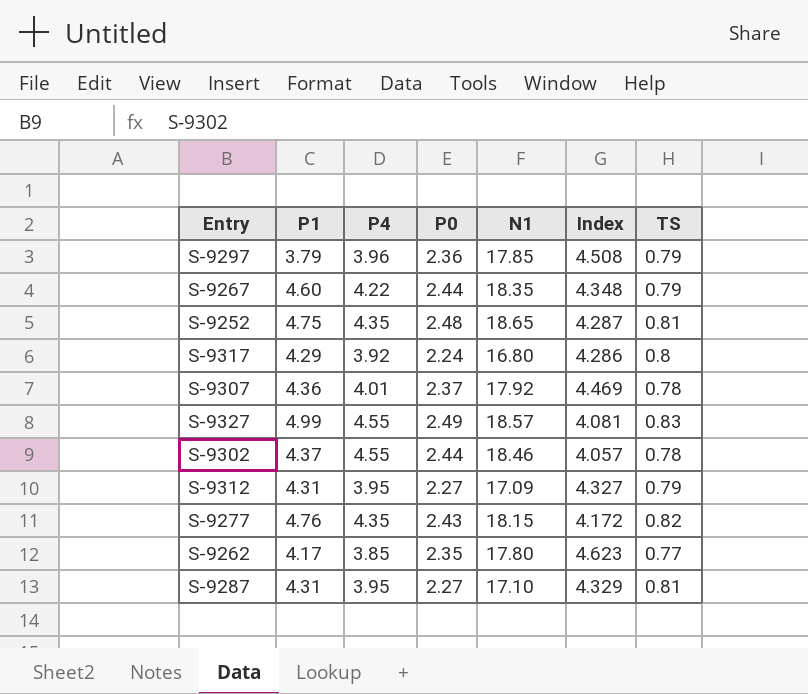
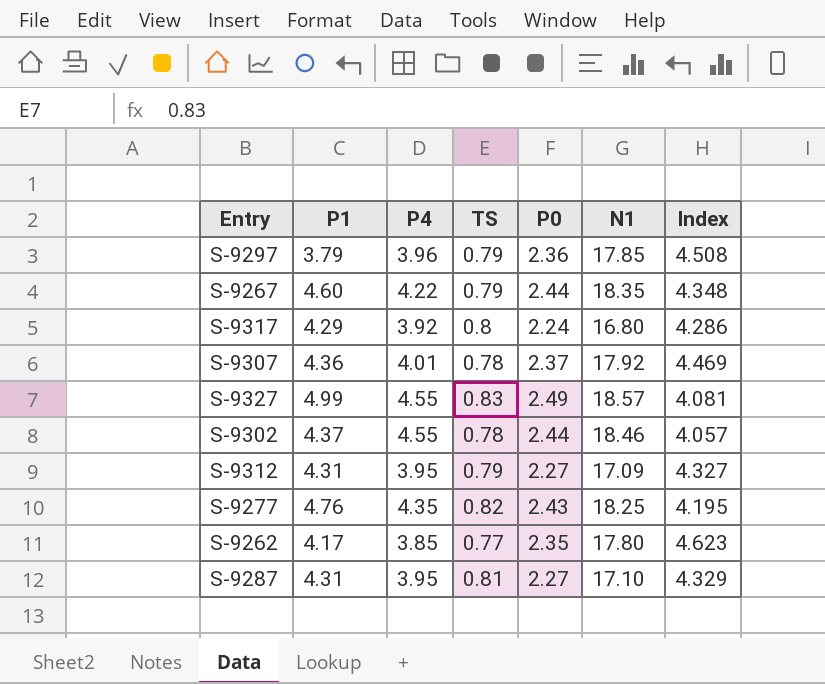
column TS | position: 7 -> 4
row S-9252: 4.75 | 4.35 | 2.48 | 18.65 | 4.287 | 0.81 -> none
S-9277 | N1: 18.15 -> 18.25
S-9277 | Index: 4.172 -> 4.195

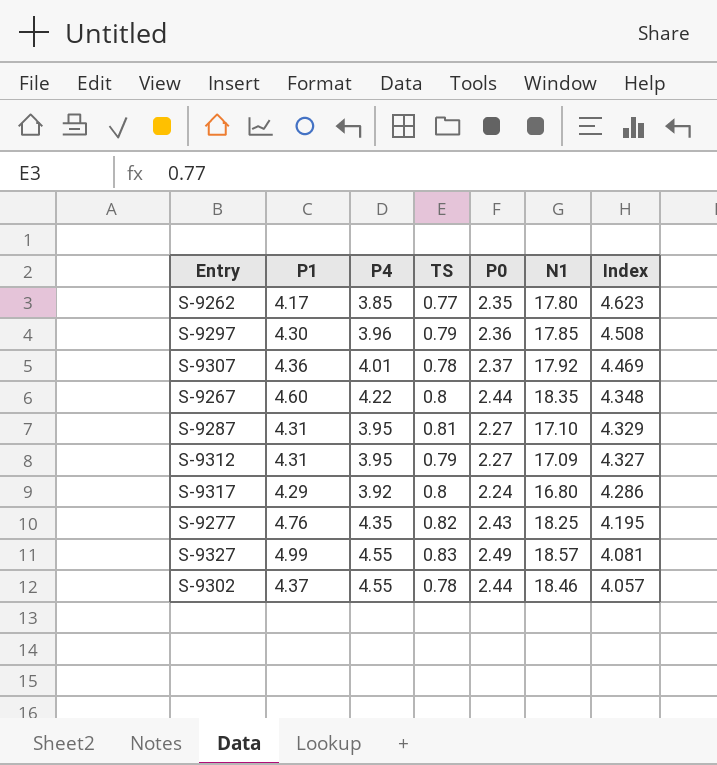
row order: none -> Index descending
S-9297 | P1: 3.79 -> 4.30
S-9267 | TS: 0.79 -> 0.8

